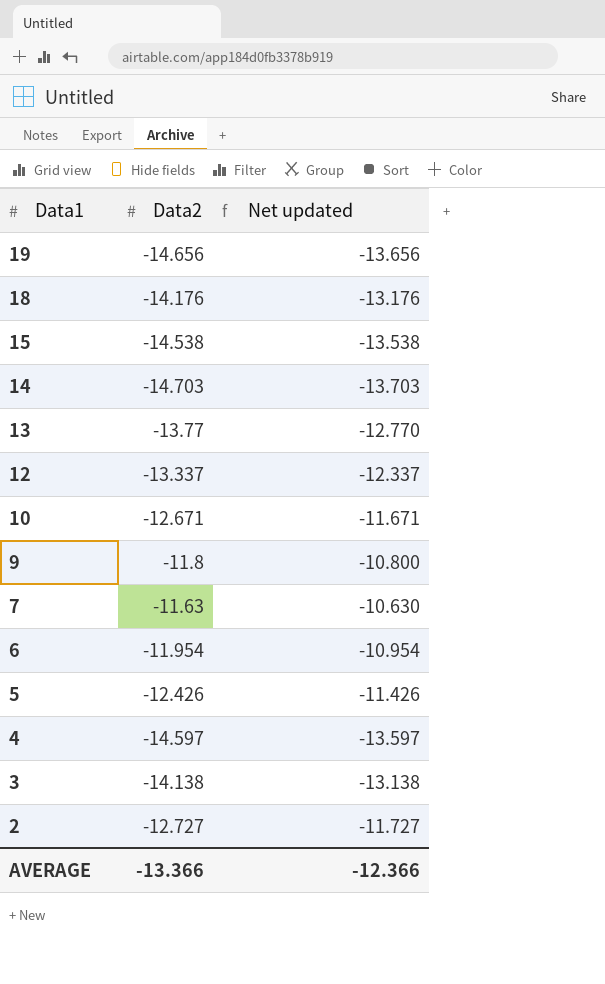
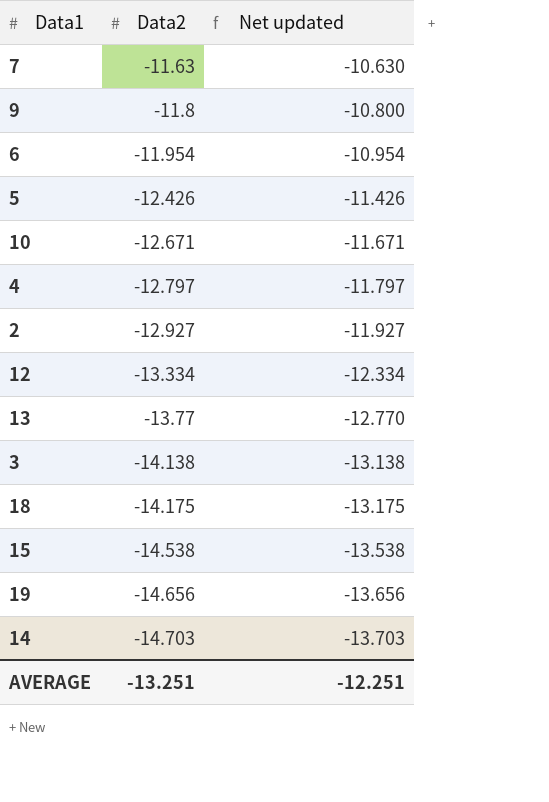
row order: Data1 descending -> Data2 descending
4 | Data2: -14.597 -> -12.797
4 | Net updated: -13.597 -> -11.797
2 | Data2: -12.727 -> -12.927
2 | Net updated: -11.727 -> -11.927
12 | Data2: -13.337 -> -13.334
12 | Net updated: -12.337 -> -12.334
18 | Data2: -14.176 -> -14.175
18 | Net updated: -13.176 -> -13.175
AVERAGE | Data2: -13.366 -> -13.251
AVERAGE | Net updated: -12.366 -> -12.251

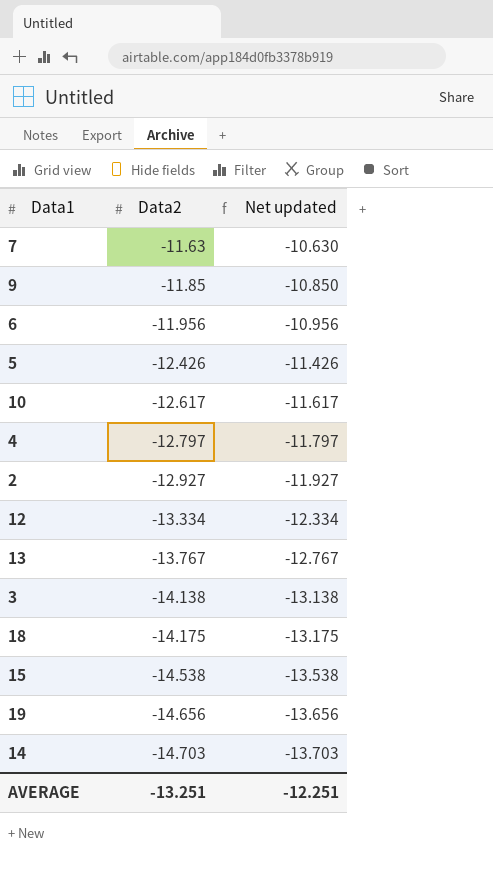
9 | Data2: -11.8 -> -11.85
9 | Net updated: -10.800 -> -10.850
6 | Data2: -11.954 -> -11.956
6 | Net updated: -10.954 -> -10.956
10 | Data2: -12.671 -> -12.617
10 | Net updated: -11.671 -> -11.617
13 | Data2: -13.77 -> -13.767
13 | Net updated: -12.770 -> -12.767

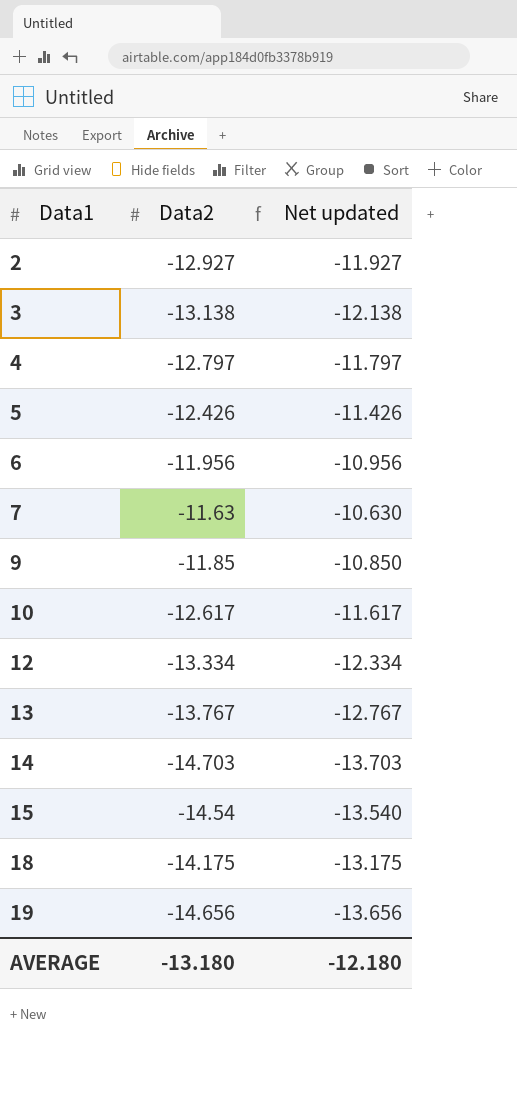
row order: Data2 descending -> Data1 ascending
3 | Data2: -14.138 -> -13.138
3 | Net updated: -13.138 -> -12.138
15 | Data2: -14.538 -> -14.54
15 | Net updated: -13.538 -> -13.540
AVERAGE | Data2: -13.251 -> -13.180
AVERAGE | Net updated: -12.251 -> -12.180

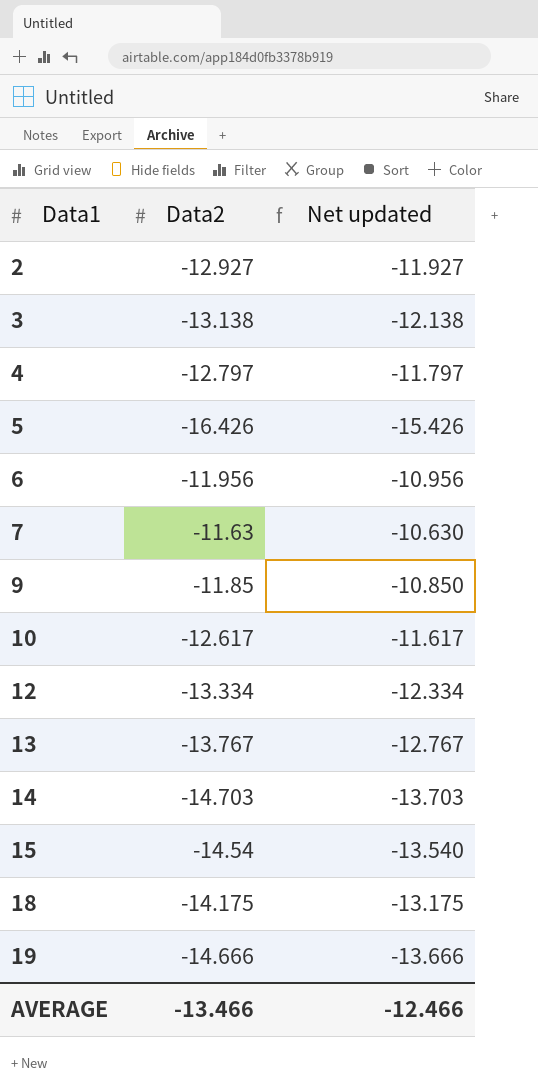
5 | Data2: -12.426 -> -16.426
5 | Net updated: -11.426 -> -15.426
19 | Data2: -14.656 -> -14.666
19 | Net updated: -13.656 -> -13.666
AVERAGE | Data2: -13.180 -> -13.466
AVERAGE | Net updated: -12.180 -> -12.466

